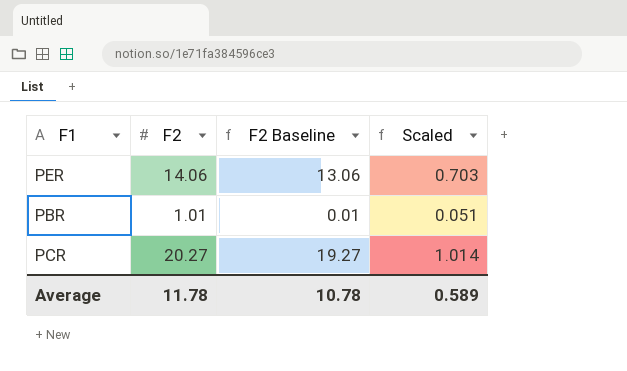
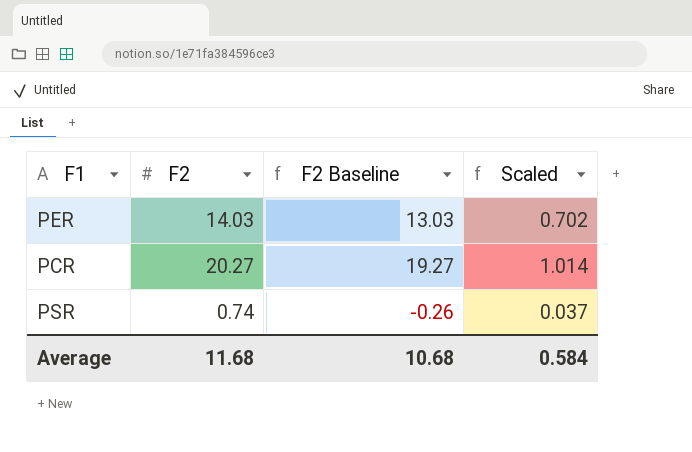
row PBR: 1.01 | 0.01 | 0.051 -> none
PER | F2: 14.06 -> 14.03
PER | F2 Baseline: 13.06 -> 13.03
PER | Scaled: 0.703 -> 0.702
row PSR: none -> 0.74 | -0.26 | 0.037
Average | F2: 11.78 -> 11.68
Average | F2 Baseline: 10.78 -> 10.68
Average | Scaled: 0.589 -> 0.584

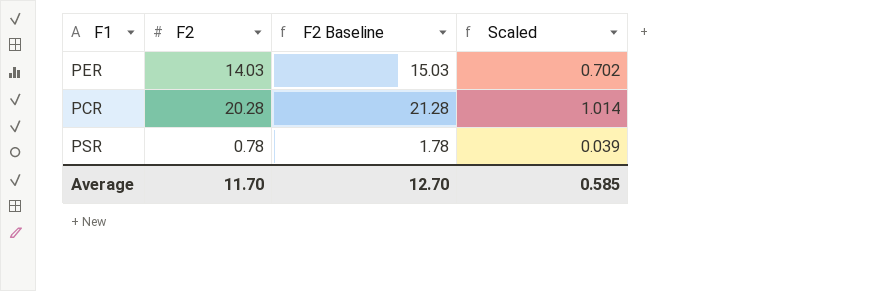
column F2 Baseline | formula: [F2] - 1 -> [F2] + 1
PCR | F2: 20.27 -> 20.28
PSR | F2: 0.74 -> 0.78
PSR | Scaled: 0.037 -> 0.039
Average | F2: 11.68 -> 11.70
Average | F2 Baseline: 10.68 -> 12.70
Average | Scaled: 0.584 -> 0.585

